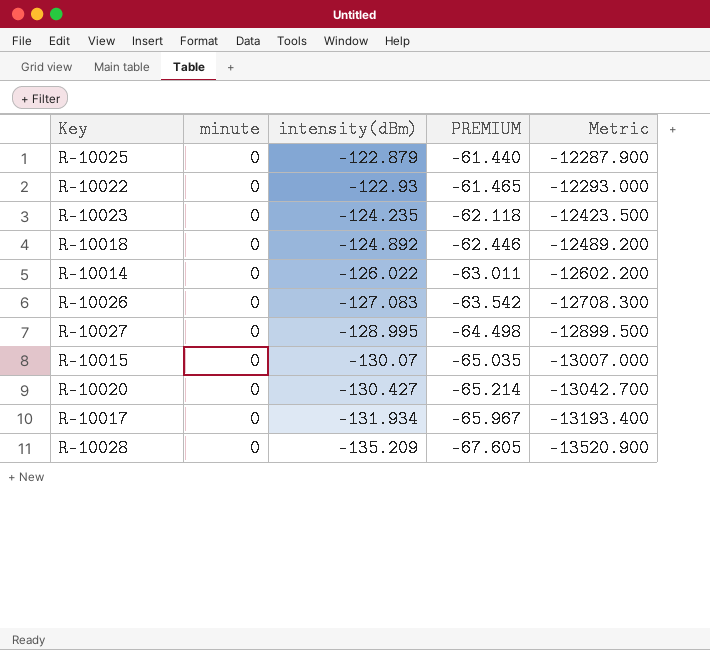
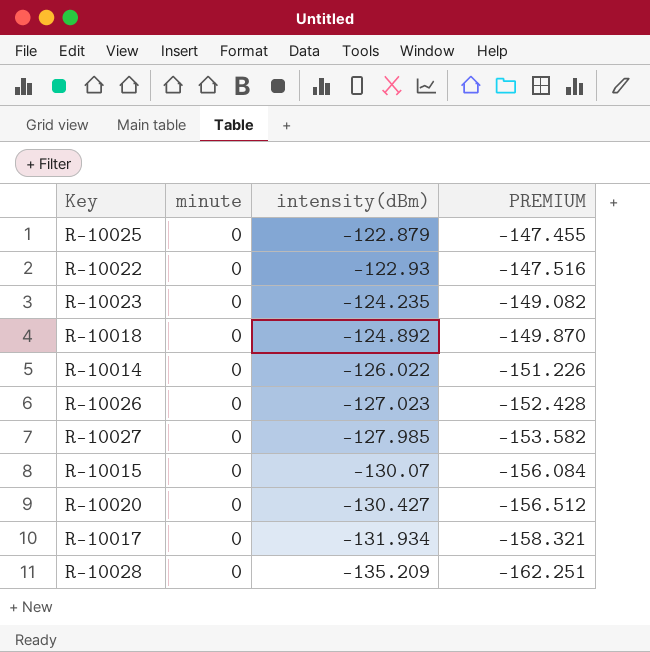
column Metric | formula: [intensity(dBm)] * 100 -> none
column PREMIUM | formula: [intensity(dBm)] * 0.5 -> [intensity(dBm)] * 1.2
R-10026 | intensity(dBm): -127.083 -> -127.023
R-10027 | intensity(dBm): -128.995 -> -127.985

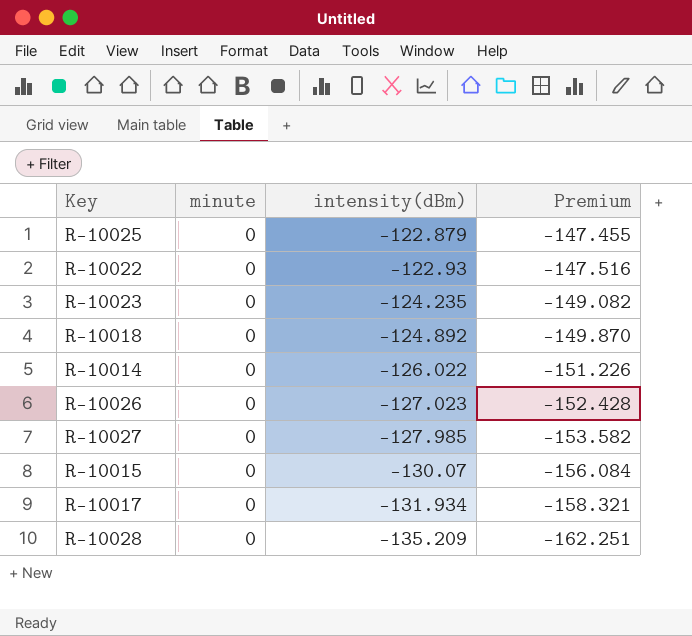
column name: PREMIUM -> Premium
row R-10020: 0 | -130.427 | -156.512 -> none

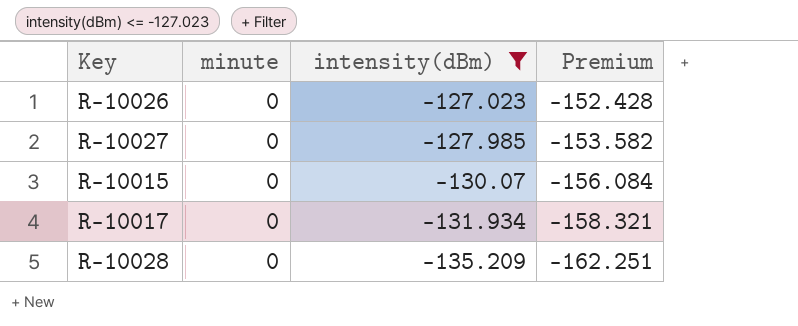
filter: none -> intensity(dBm) <= -127.023

